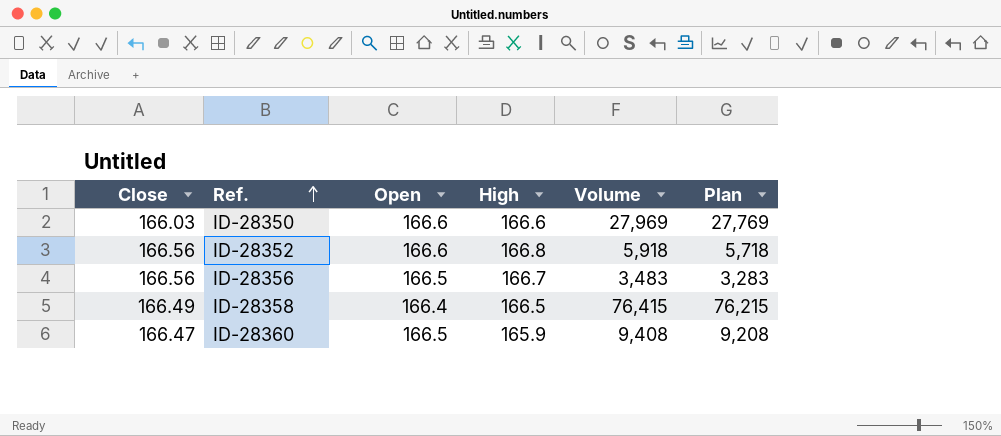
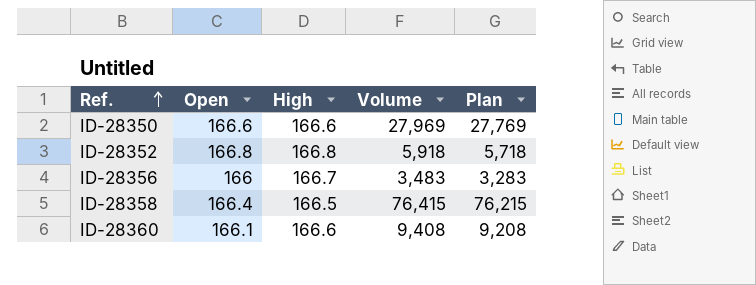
column Close | position: 1 -> none
ID-28352 | Open: 166.6 -> 166.8
ID-28356 | Open: 166.5 -> 166
ID-28360 | Open: 166.5 -> 166.1
ID-28360 | High: 165.9 -> 166.6

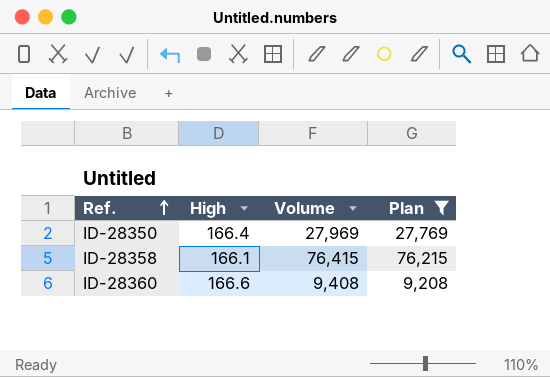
filter: none -> Plan >= 9,208
column Open | position: 2 -> none
ID-28350 | High: 166.6 -> 166.4
ID-28358 | High: 166.5 -> 166.1

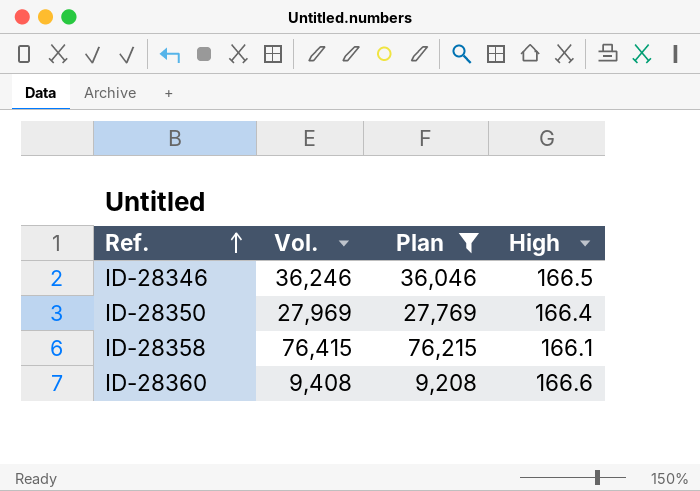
column name: Volume -> Vol.
column High | position: 2 -> 4
row ID-28346: none -> 36,246 | 36,046 | 166.5

